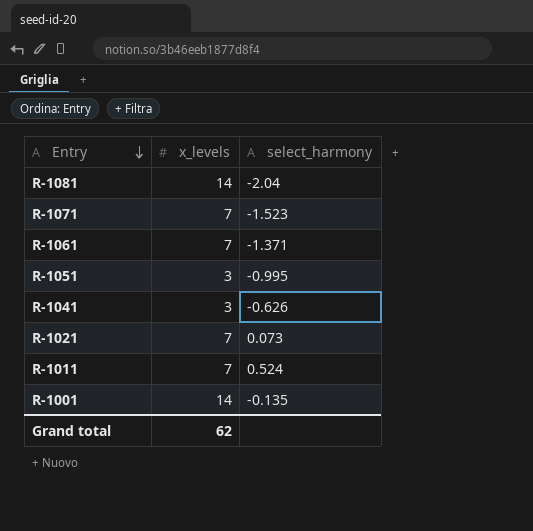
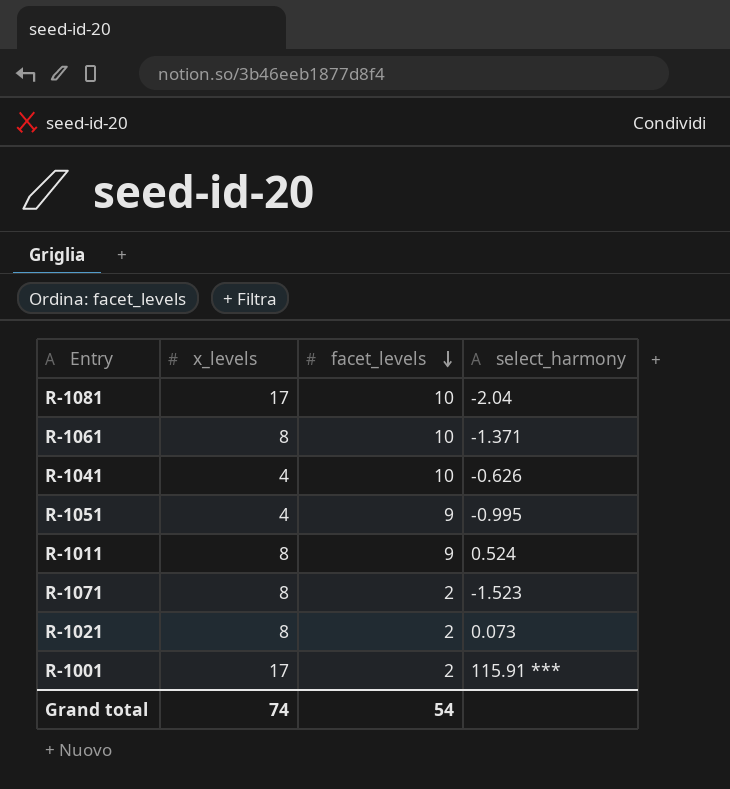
row order: Entry descending -> facet_levels descending
column facet_levels | position: none -> 3
R-1081 | x_levels: 14 -> 17
R-1061 | x_levels: 7 -> 8
R-1041 | x_levels: 3 -> 4
R-1051 | x_levels: 3 -> 4
R-1011 | x_levels: 7 -> 8
R-1071 | x_levels: 7 -> 8
R-1021 | x_levels: 7 -> 8
R-1001 | x_levels: 14 -> 17
R-1001 | select_harmony: -0.135 -> 115.91 ***
Grand total | x_levels: 62 -> 74

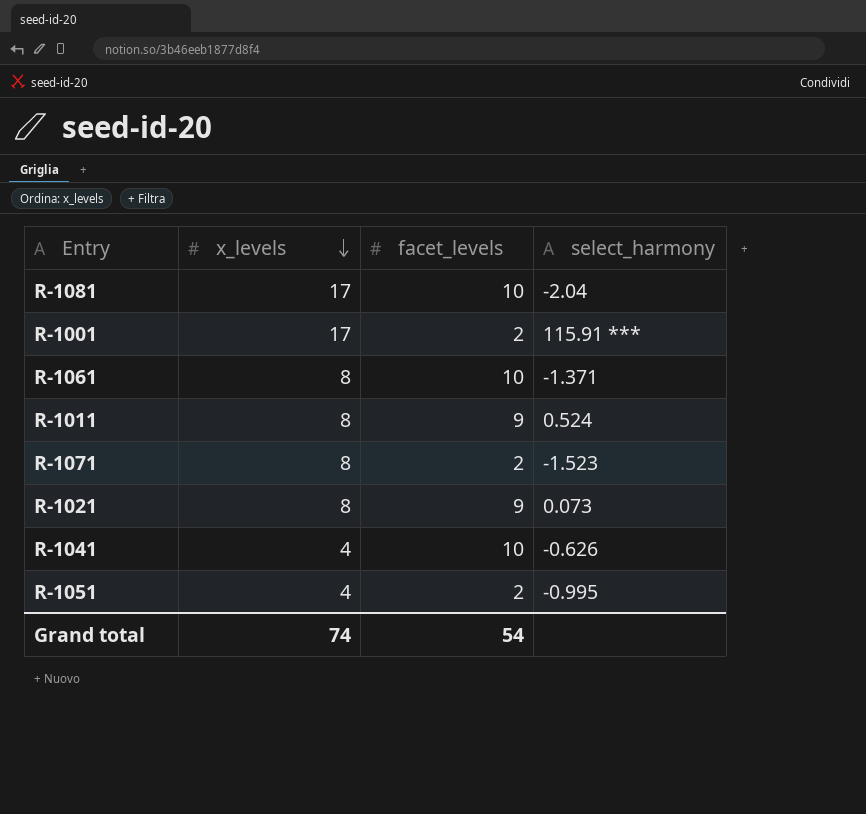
row order: facet_levels descending -> x_levels descending
R-1021 | facet_levels: 2 -> 9
R-1051 | facet_levels: 9 -> 2

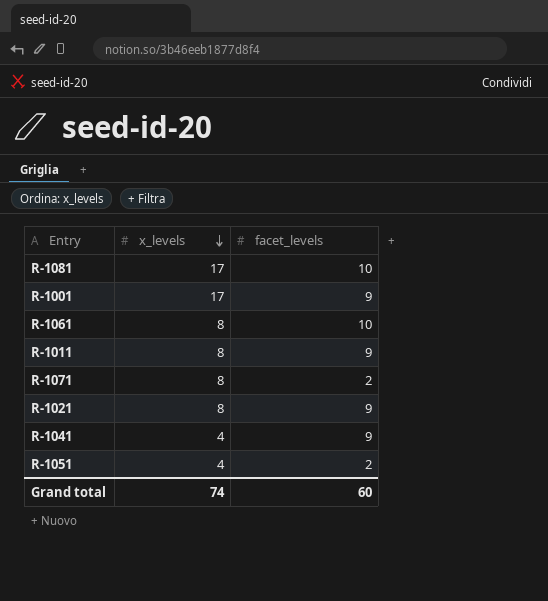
column select_harmony | position: 4 -> none
R-1001 | facet_levels: 2 -> 9
R-1041 | facet_levels: 10 -> 9
Grand total | facet_levels: 54 -> 60

